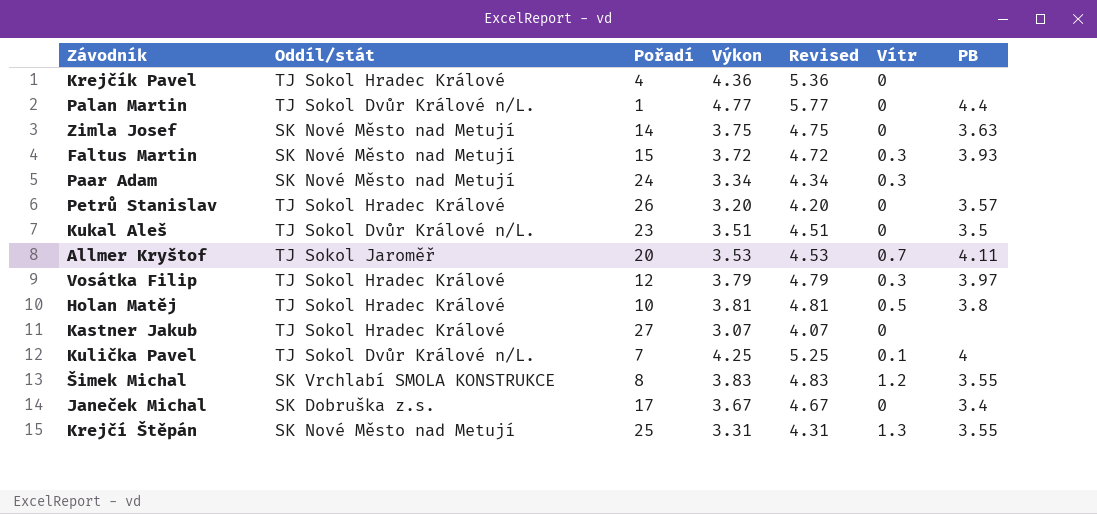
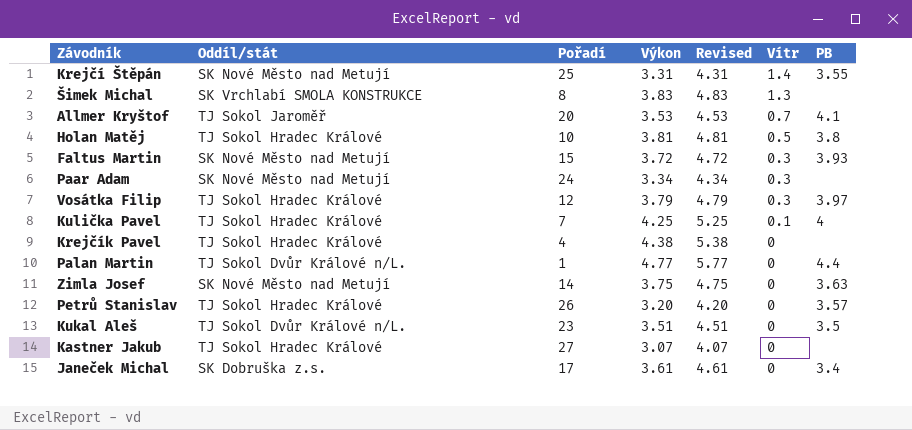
row order: none -> Vítr descending
Krejčí Štěpán | Vítr: 1.3 -> 1.4
Šimek Michal | Vítr: 1.2 -> 1.3
Šimek Michal | PB: 3.55 -> none
Allmer Kryštof | PB: 4.11 -> 4.1
Kulička Pavel | Oddíl/stát: TJ Sokol Dvůr Králové n/L. -> TJ Sokol Hradec Králové
Krejčík Pavel | Výkon: 4.36 -> 4.38
Krejčík Pavel | Revised: 5.36 -> 5.38
Janeček Michal | Výkon: 3.67 -> 3.61
Janeček Michal | Revised: 4.67 -> 4.61

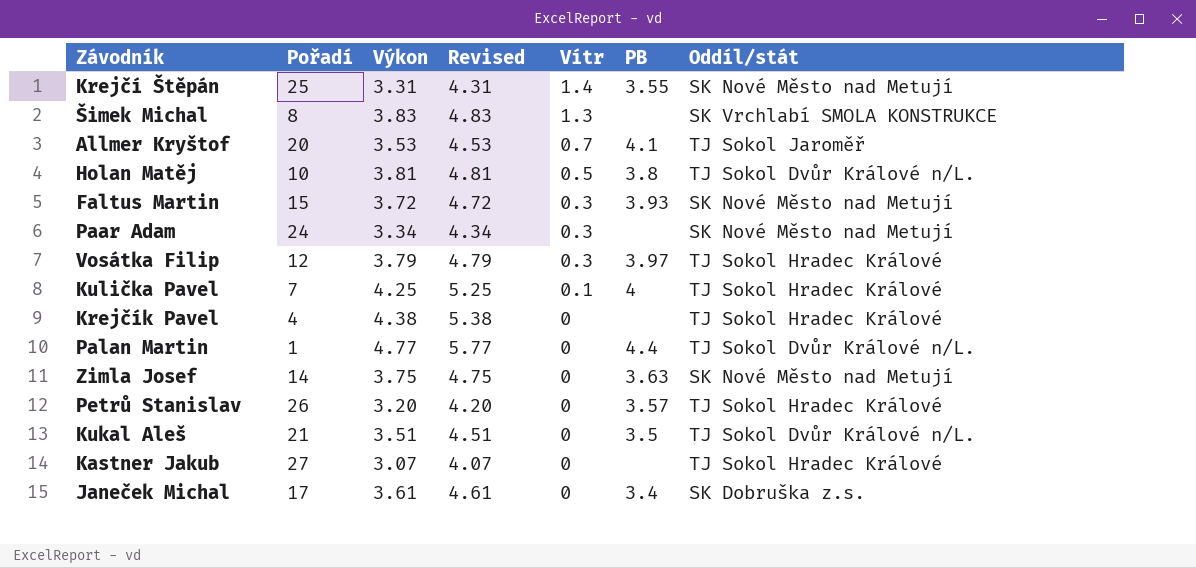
column Oddíl/stát | position: 2 -> 7
Holan Matěj | Oddíl/stát: TJ Sokol Hradec Králové -> TJ Sokol Dvůr Králové n/L.
Kukal Aleš | Pořadí: 23 -> 21

